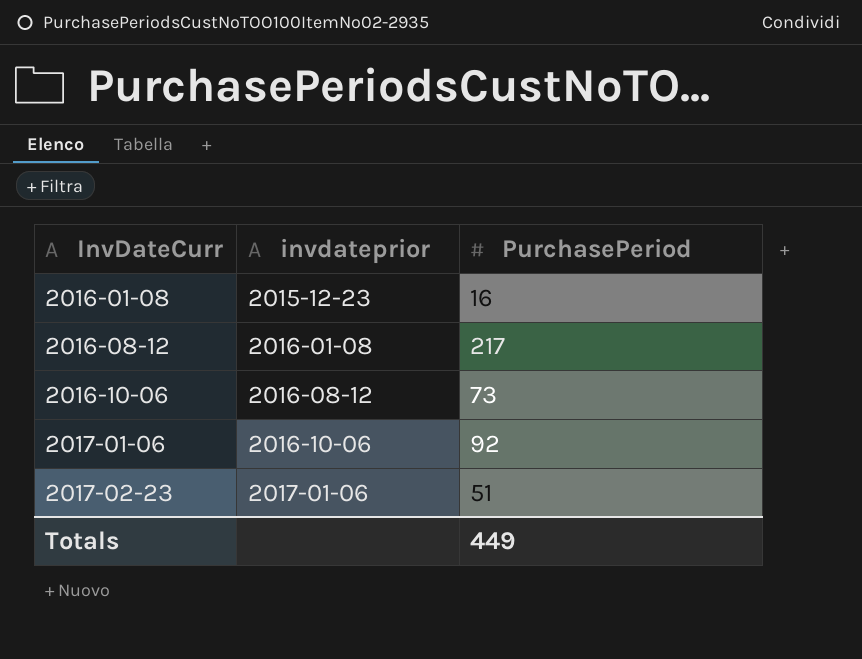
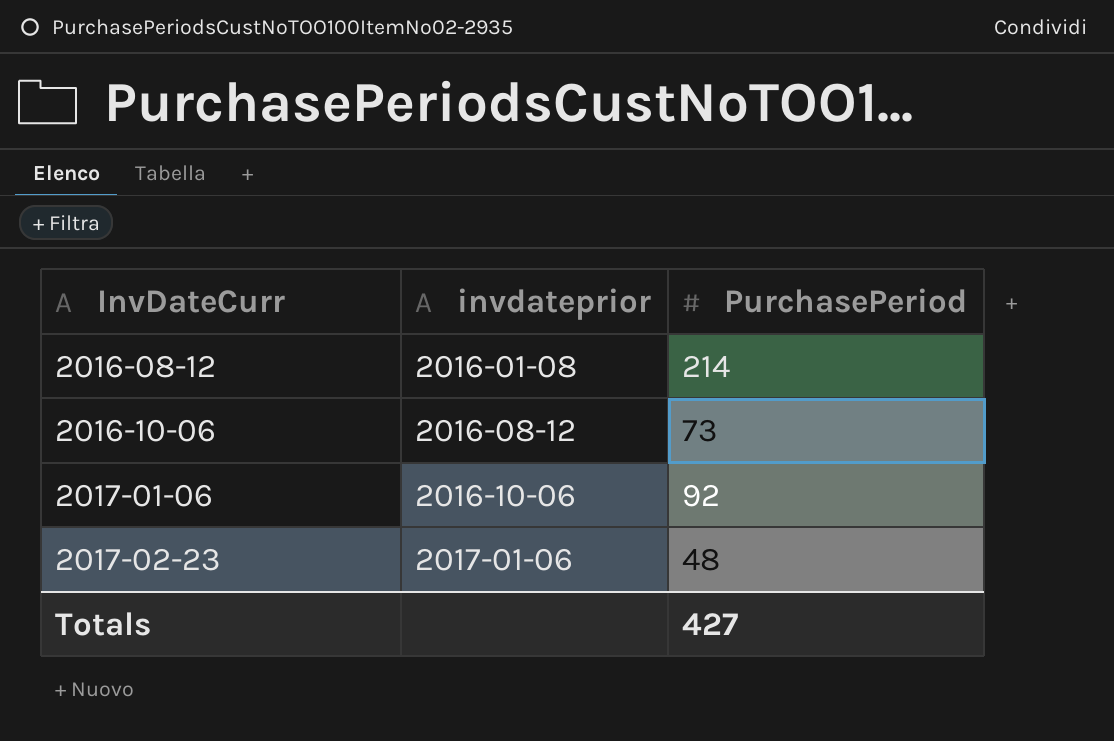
row 2016-01-08: 2015-12-23 | 16 -> none
2016-08-12 | PurchasePeriod: 217 -> 214
2017-02-23 | PurchasePeriod: 51 -> 48
Totals | PurchasePeriod: 449 -> 427

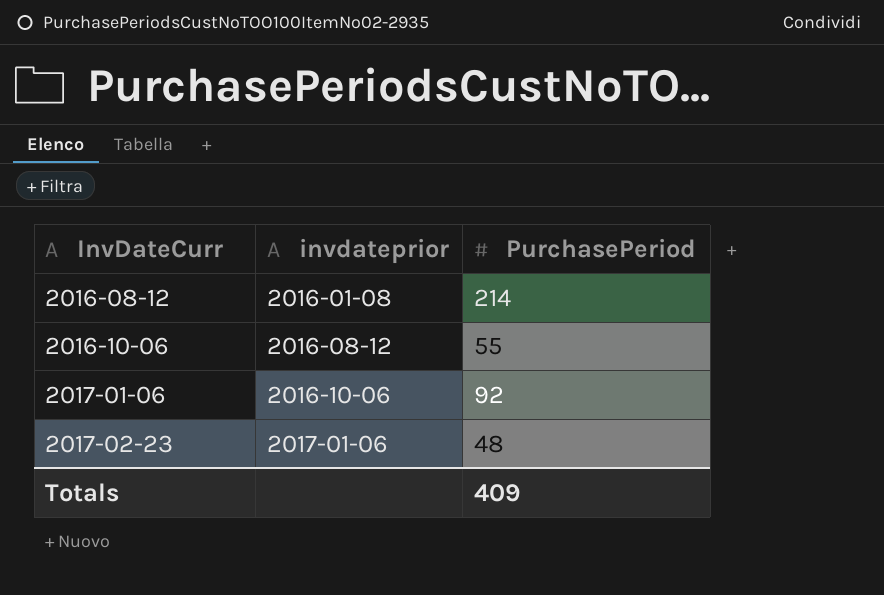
2016-10-06 | PurchasePeriod: 73 -> 55
Totals | PurchasePeriod: 427 -> 409

